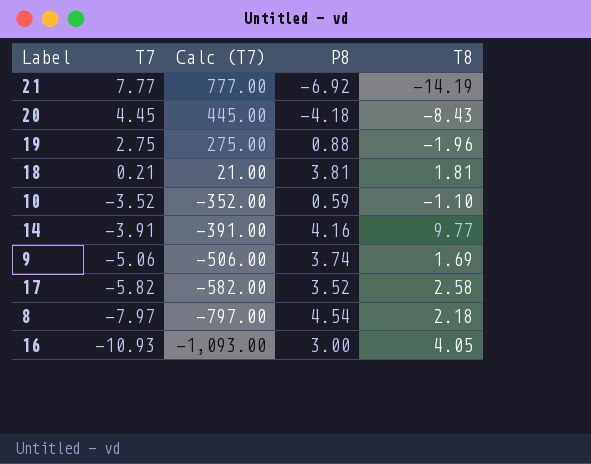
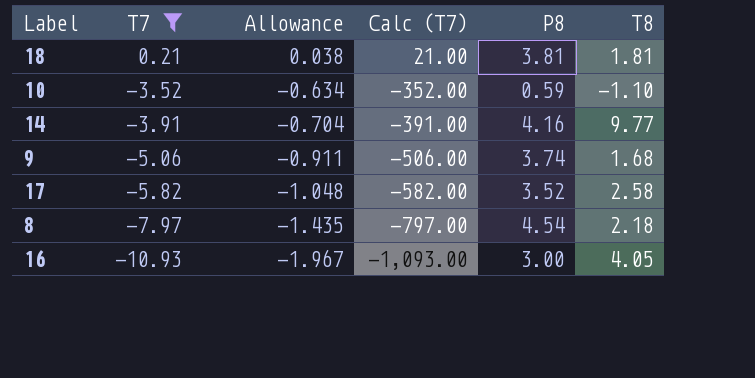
filter: none -> T7 <= 0.21
column Allowance | formula: none -> [T7] * 0.18
9 | T8: 1.69 -> 1.68

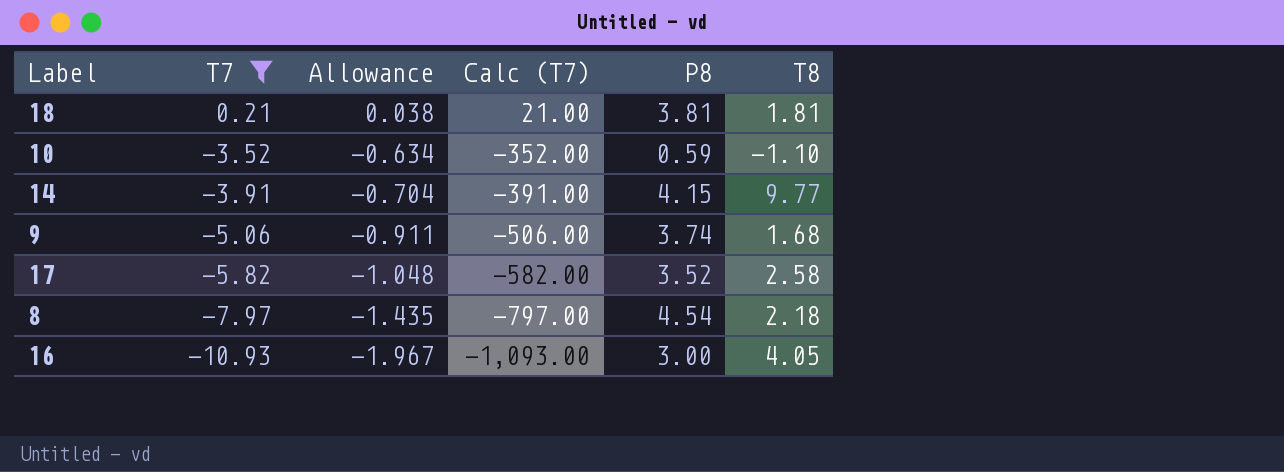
14 | P8: 4.16 -> 4.15

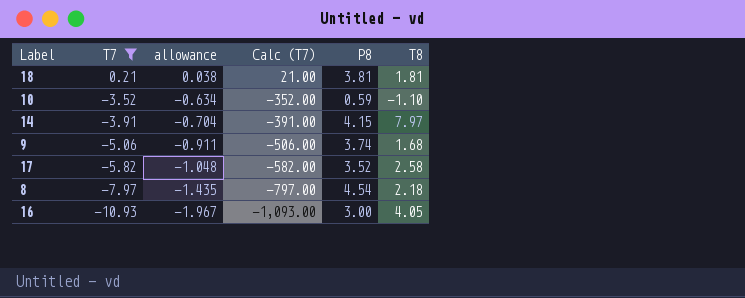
column name: Allowance -> allowance
14 | T8: 9.77 -> 7.97

